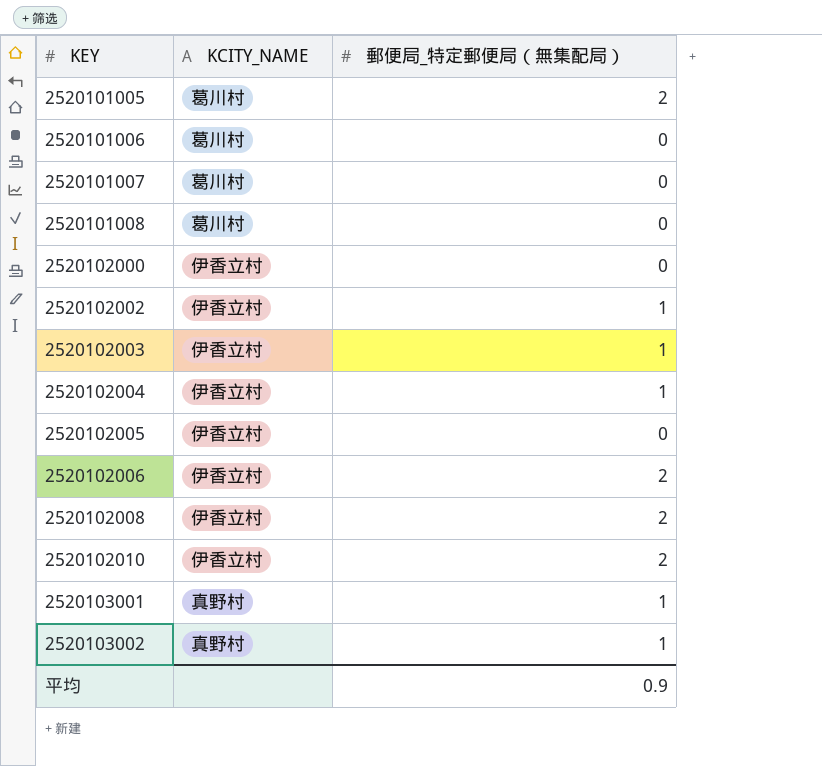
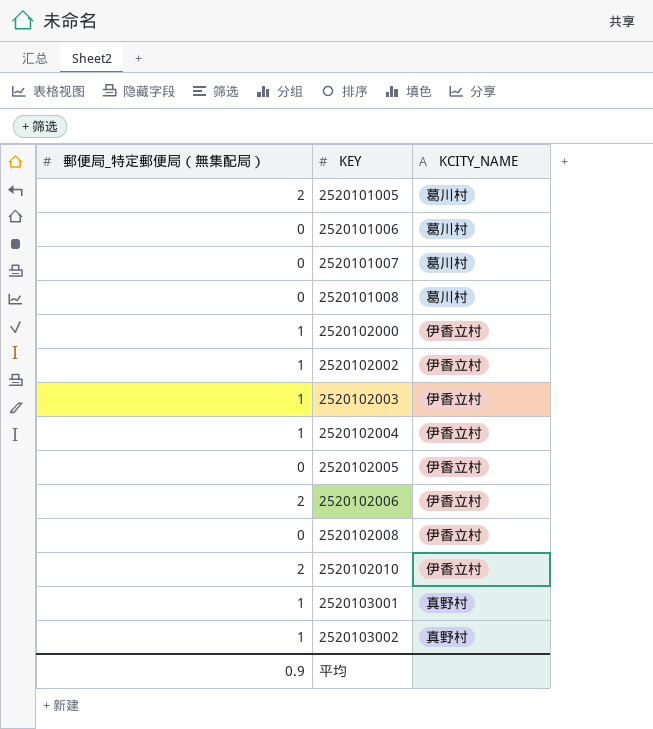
column 郵便局_特定郵便局（無集配局） | position: 3 -> 1
2520102000 | 郵便局_特定郵便局（無集配局）: 0 -> 1
2520102008 | 郵便局_特定郵便局（無集配局）: 2 -> 0

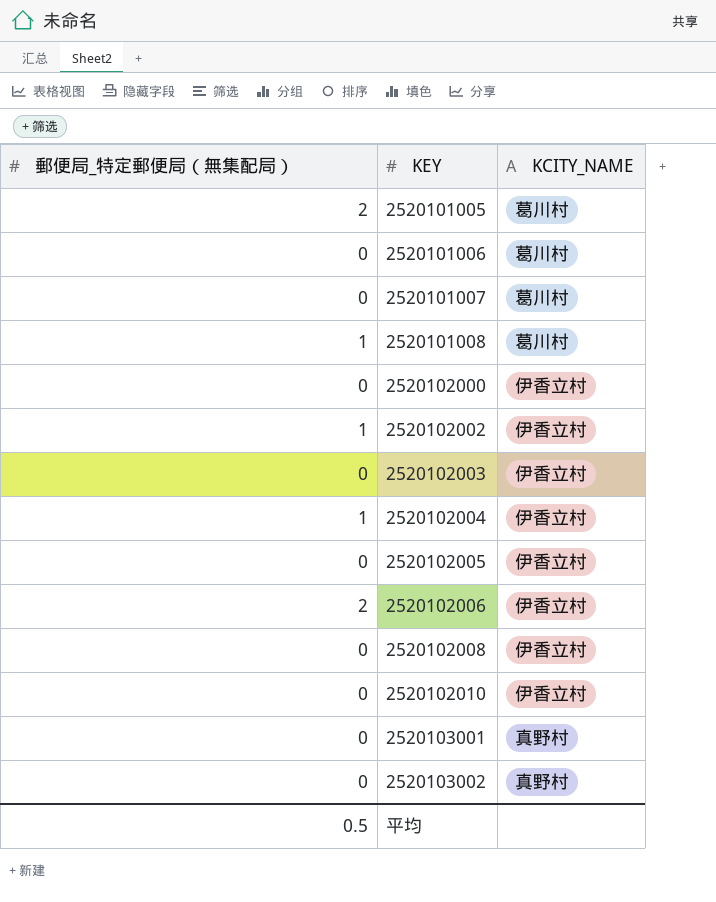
2520101008 | 郵便局_特定郵便局（無集配局）: 0 -> 1
2520102000 | 郵便局_特定郵便局（無集配局）: 1 -> 0
2520102003 | 郵便局_特定郵便局（無集配局）: 1 -> 0
2520102010 | 郵便局_特定郵便局（無集配局）: 2 -> 0
2520103001 | 郵便局_特定郵便局（無集配局）: 1 -> 0
2520103002 | 郵便局_特定郵便局（無集配局）: 1 -> 0
平均 | 郵便局_特定郵便局（無集配局）: 0.9 -> 0.5

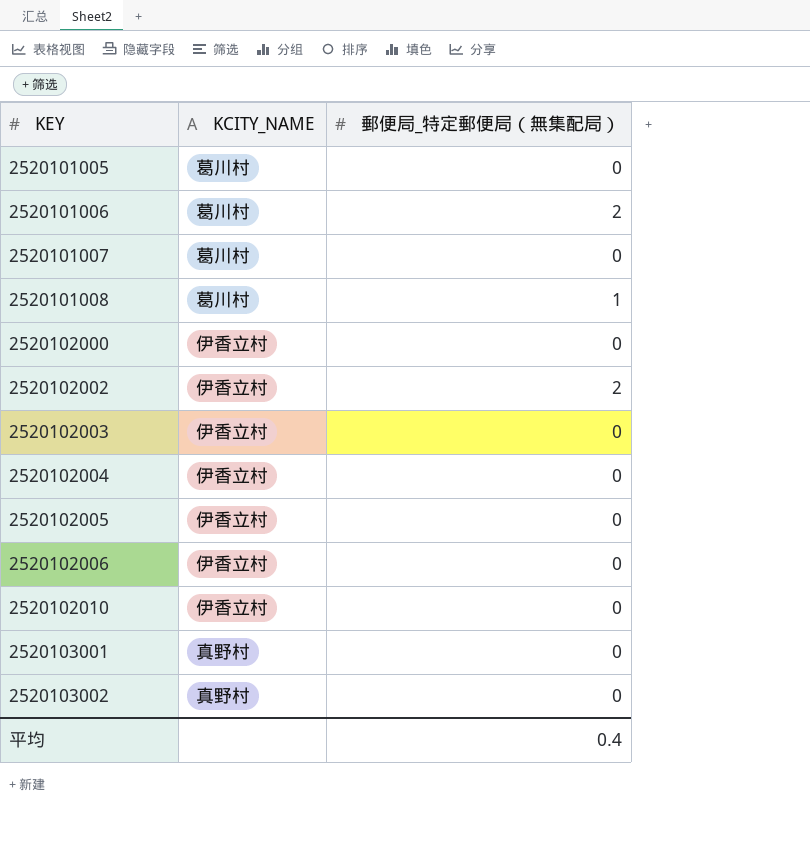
column 郵便局_特定郵便局（無集配局） | position: 1 -> 3
row 2520102008: 0 | 伊香立村 -> none
2520101005 | 郵便局_特定郵便局（無集配局）: 2 -> 0
2520101006 | 郵便局_特定郵便局（無集配局）: 0 -> 2
2520102002 | 郵便局_特定郵便局（無集配局）: 1 -> 2
2520102004 | 郵便局_特定郵便局（無集配局）: 1 -> 0
2520102006 | 郵便局_特定郵便局（無集配局）: 2 -> 0
平均 | 郵便局_特定郵便局（無集配局）: 0.5 -> 0.4

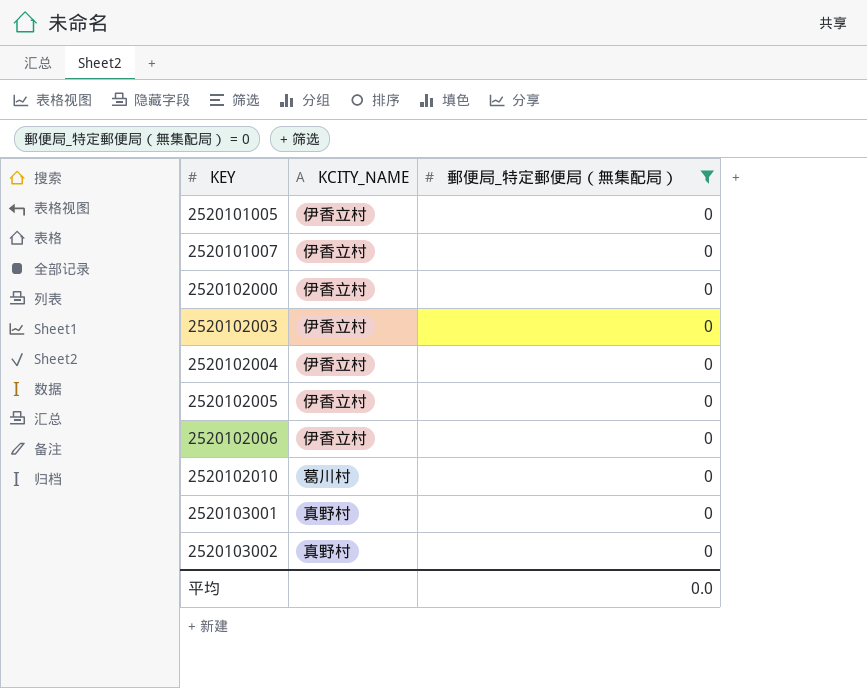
filter: none -> 郵便局_特定郵便局（無集配局） = 0
2520101005 | KCITY_NAME: 葛川村 -> 伊香立村
2520101007 | KCITY_NAME: 葛川村 -> 伊香立村
2520102010 | KCITY_NAME: 伊香立村 -> 葛川村
平均 | 郵便局_特定郵便局（無集配局）: 0.4 -> 0.0

